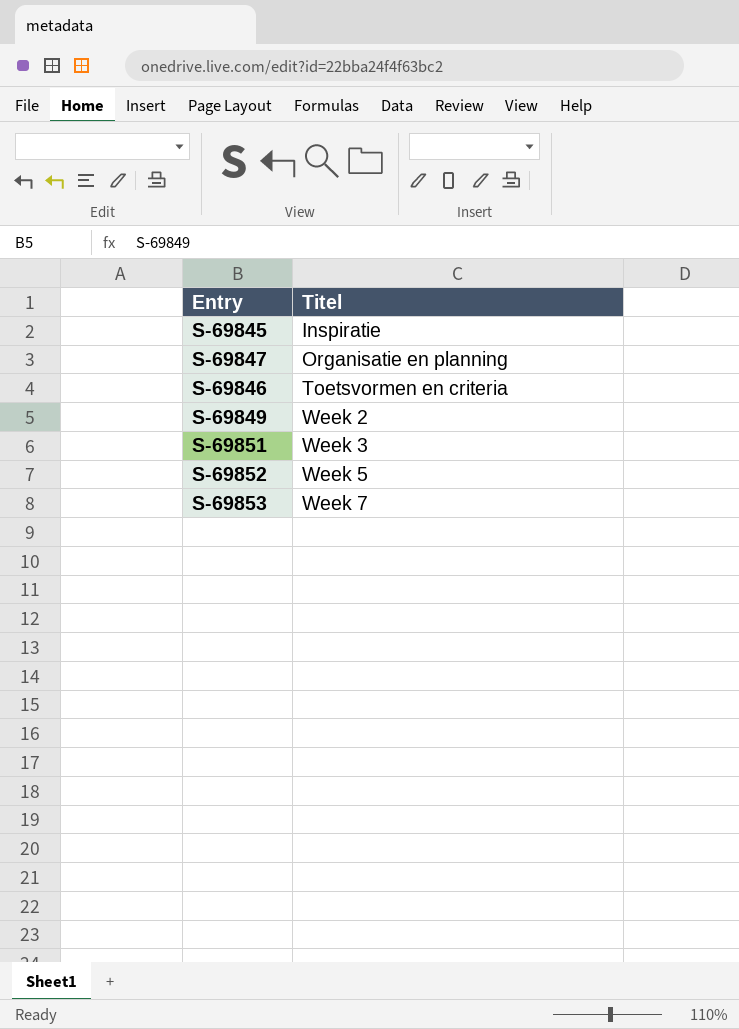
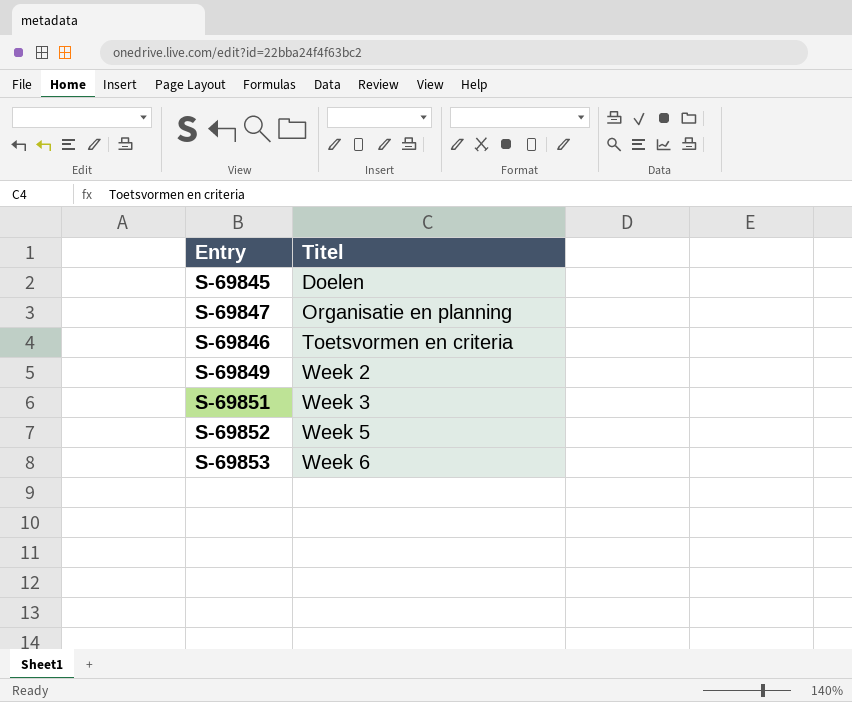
S-69845 | Titel: Inspiratie -> Doelen
S-69853 | Titel: Week 7 -> Week 6

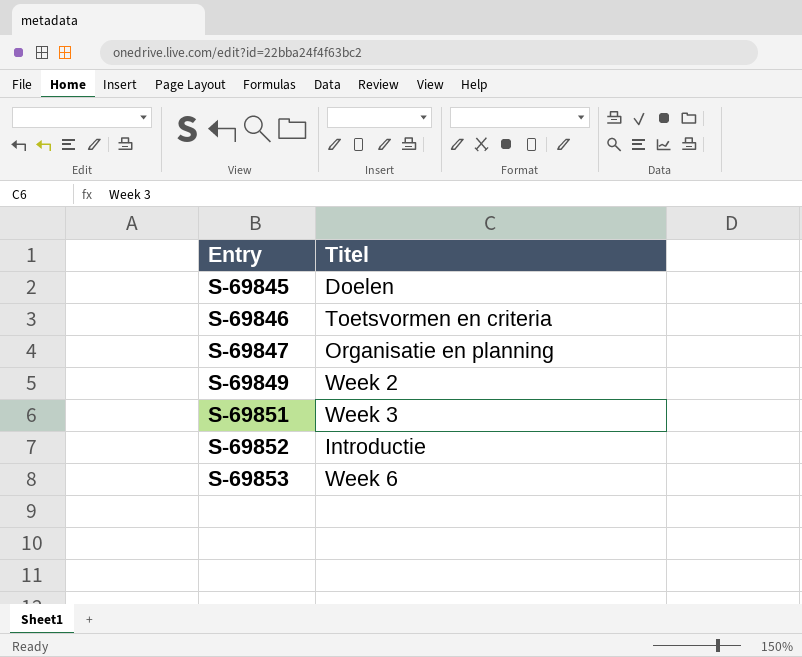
row order: Titel ascending -> Entry ascending
S-69852 | Titel: Week 5 -> Introductie

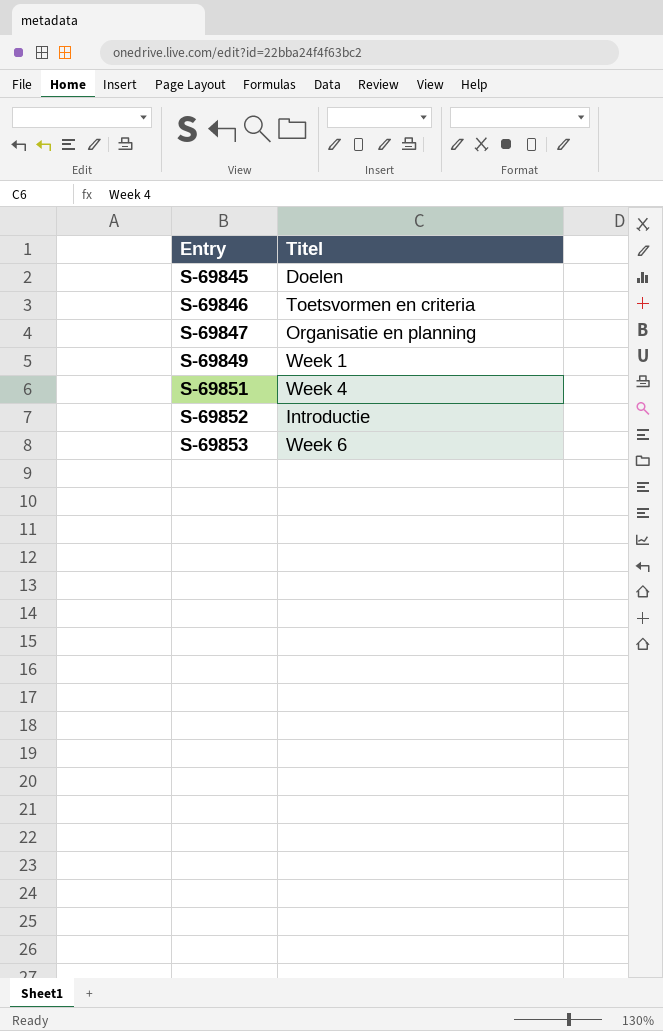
S-69849 | Titel: Week 2 -> Week 1
S-69851 | Titel: Week 3 -> Week 4

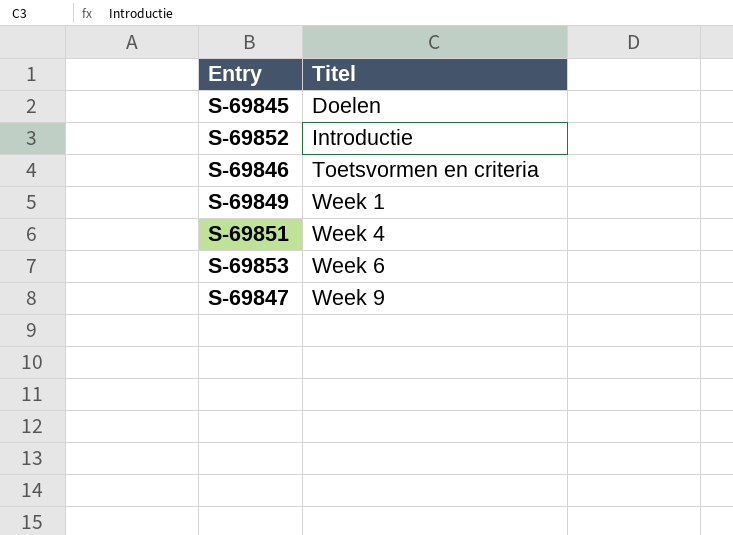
row order: Entry ascending -> Titel ascending
S-69847 | Titel: Organisatie en planning -> Week 9

